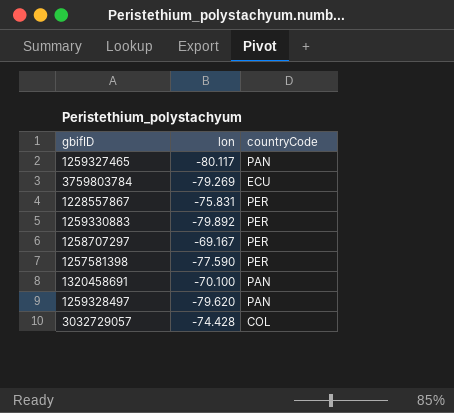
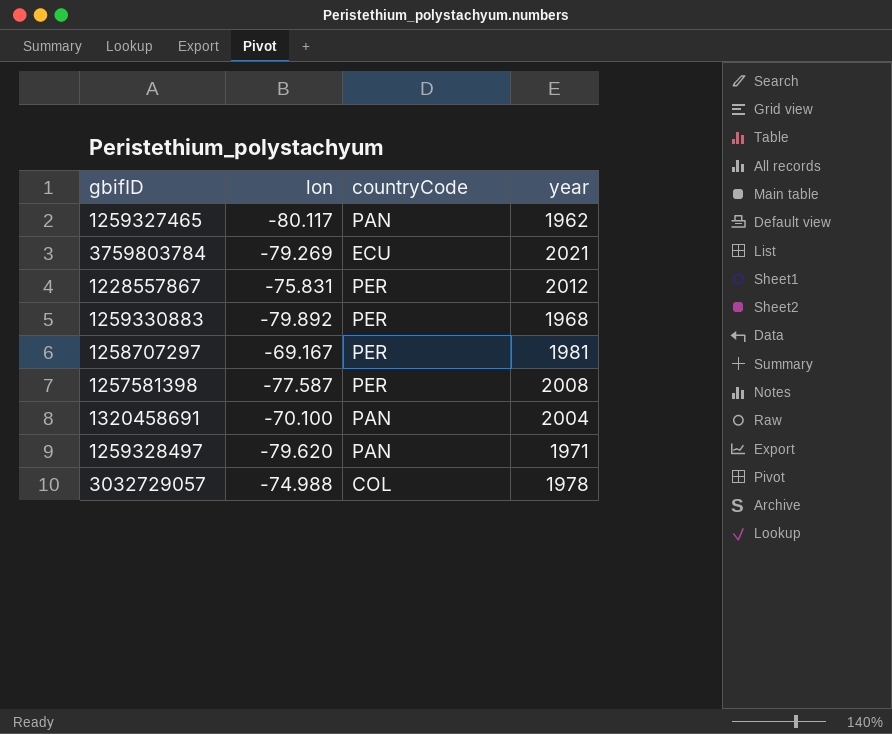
column year | position: none -> 4
1257581398 | lon: -77.590 -> -77.587
3032729057 | lon: -74.428 -> -74.988

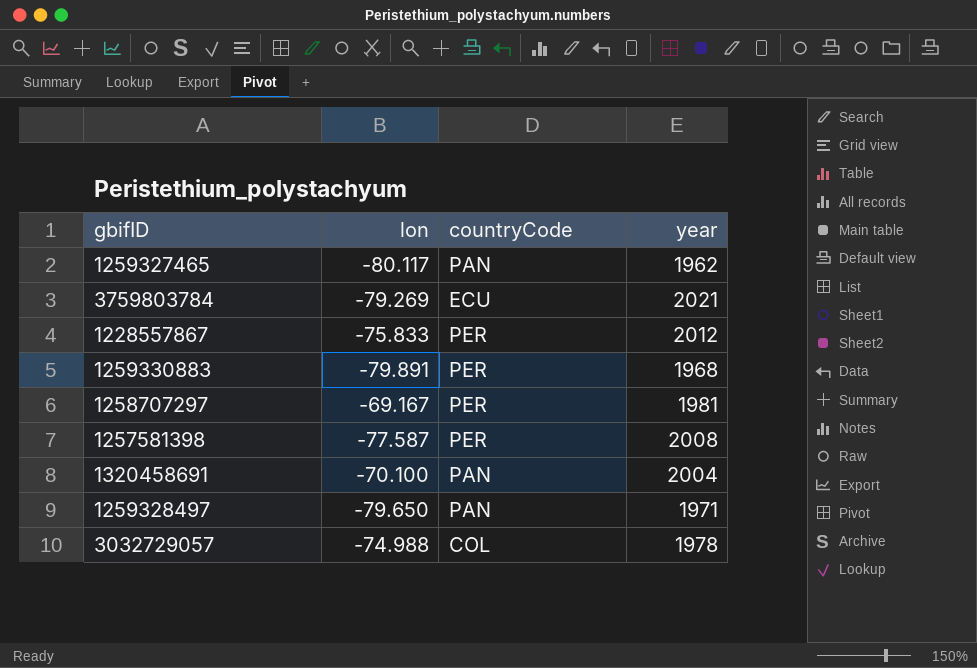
1228557867 | lon: -75.831 -> -75.833
1259330883 | lon: -79.892 -> -79.891
1259328497 | lon: -79.620 -> -79.650

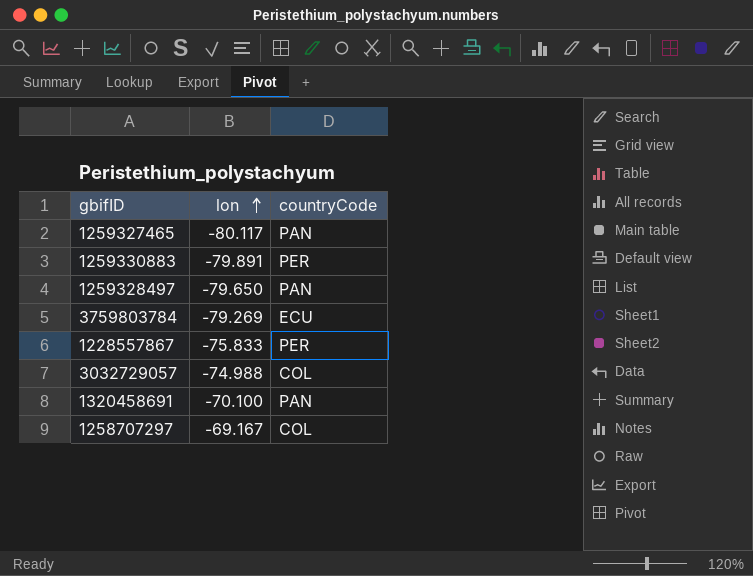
row order: none -> lon ascending
column year | position: 4 -> none
row 1257581398: -77.587 | PER | 2008 -> none
1258707297 | countryCode: PER -> COL

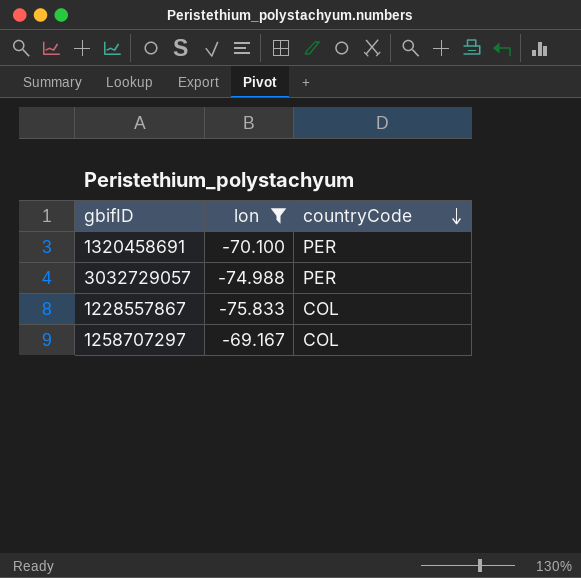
filter: none -> lon >= -75.833
row order: lon ascending -> countryCode descending
1320458691 | countryCode: PAN -> PER
3032729057 | countryCode: COL -> PER
1228557867 | countryCode: PER -> COL

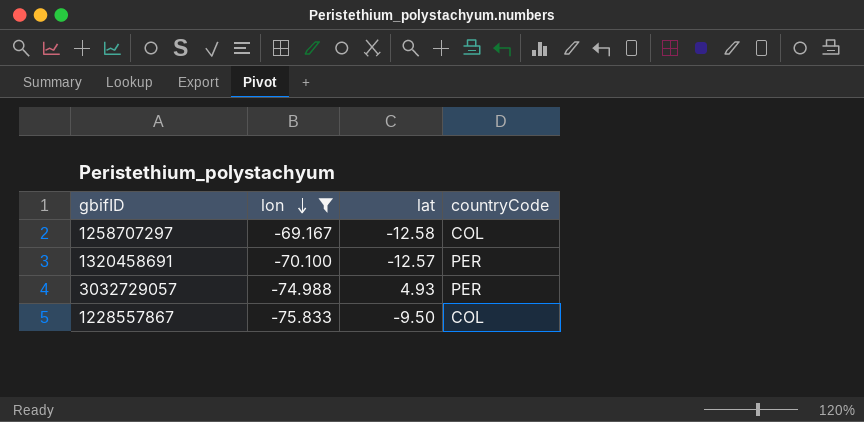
row order: countryCode descending -> lon descending
column lat | position: none -> 3

